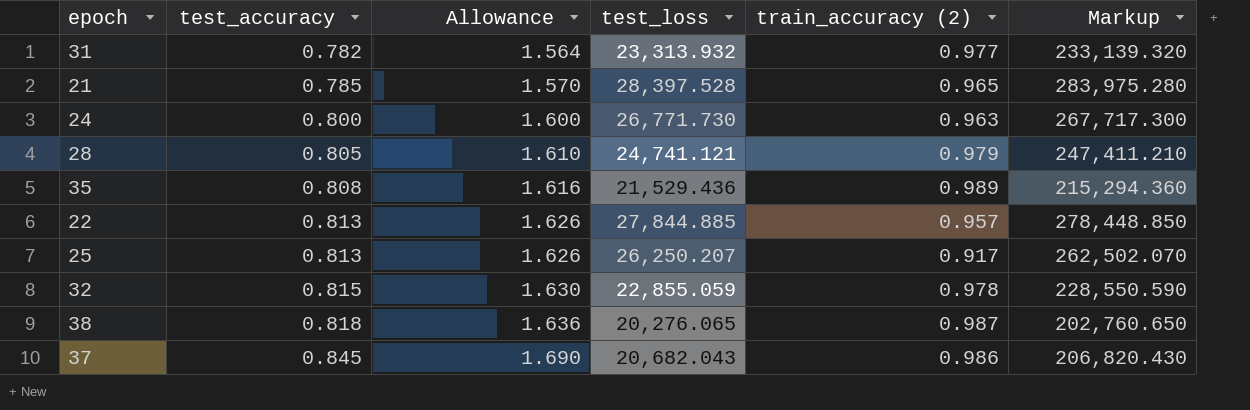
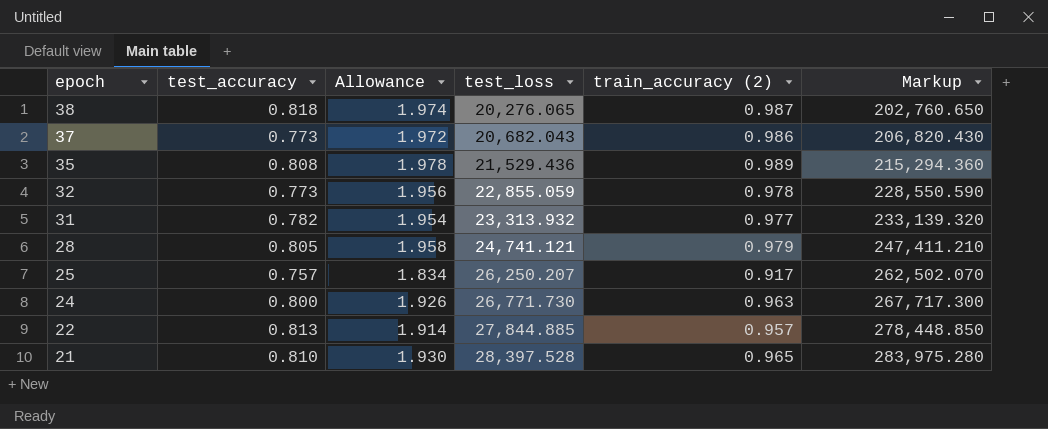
row order: test_accuracy ascending -> epoch descending
column Allowance | formula: [test_accuracy] * 2 -> [train_accuracy (2)] * 2
37 | test_accuracy: 0.845 -> 0.773
32 | test_accuracy: 0.815 -> 0.773
25 | test_accuracy: 0.813 -> 0.757
21 | test_accuracy: 0.785 -> 0.810

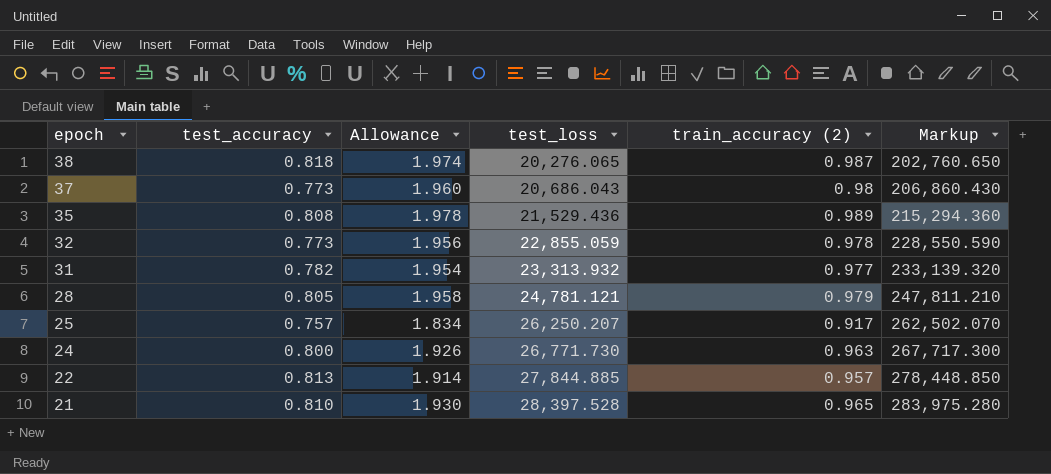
37 | Allowance: 1.972 -> 1.960
37 | test_loss: 20,682.043 -> 20,686.043
37 | train_accuracy (2): 0.986 -> 0.98
37 | Markup: 206,820.430 -> 206,860.430
28 | test_loss: 24,741.121 -> 24,781.121
28 | Markup: 247,411.210 -> 247,811.210

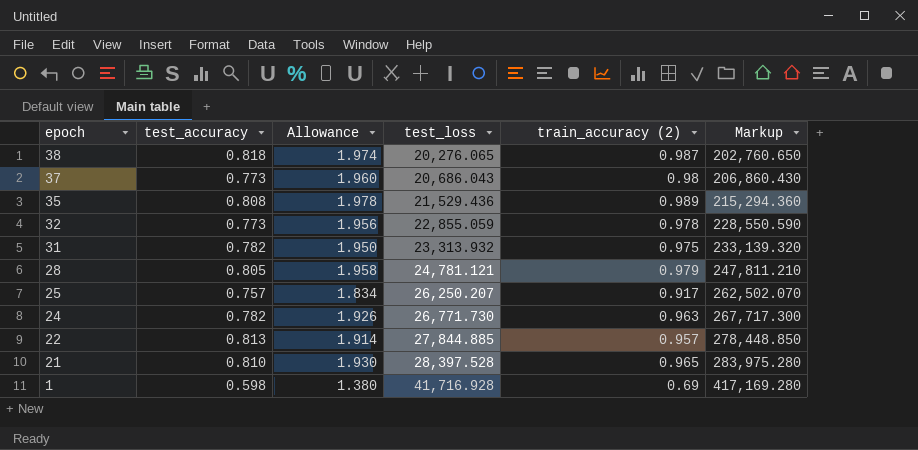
31 | Allowance: 1.954 -> 1.950
31 | train_accuracy (2): 0.977 -> 0.975
24 | test_accuracy: 0.800 -> 0.782
row 1: none -> 0.598 | 1.380 | 41,716.928 | 0.69 | 417,169.280

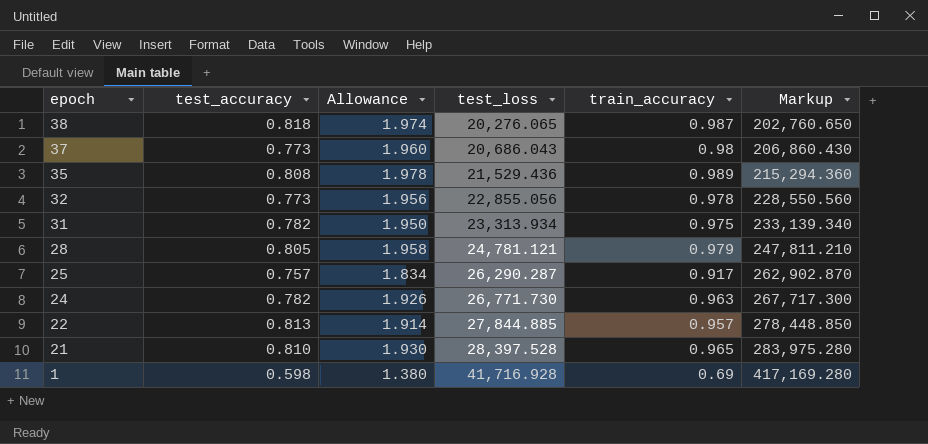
column name: train_accuracy (2) -> train_accuracy
32 | test_loss: 22,855.059 -> 22,855.056
32 | Markup: 228,550.590 -> 228,550.560
31 | test_loss: 23,313.932 -> 23,313.934
31 | Markup: 233,139.320 -> 233,139.340
25 | test_loss: 26,250.207 -> 26,290.287
25 | Markup: 262,502.070 -> 262,902.870

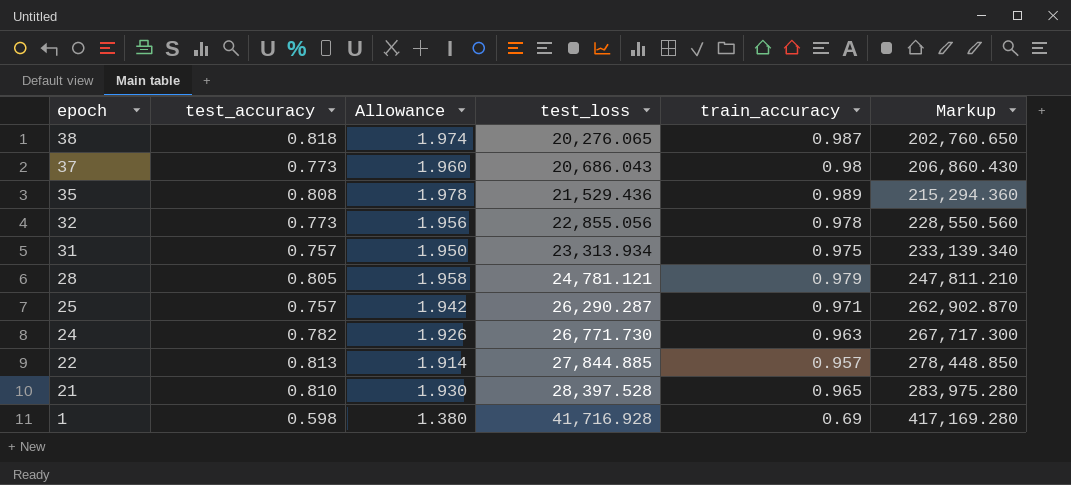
31 | test_accuracy: 0.782 -> 0.757
25 | Allowance: 1.834 -> 1.942
25 | train_accuracy: 0.917 -> 0.971

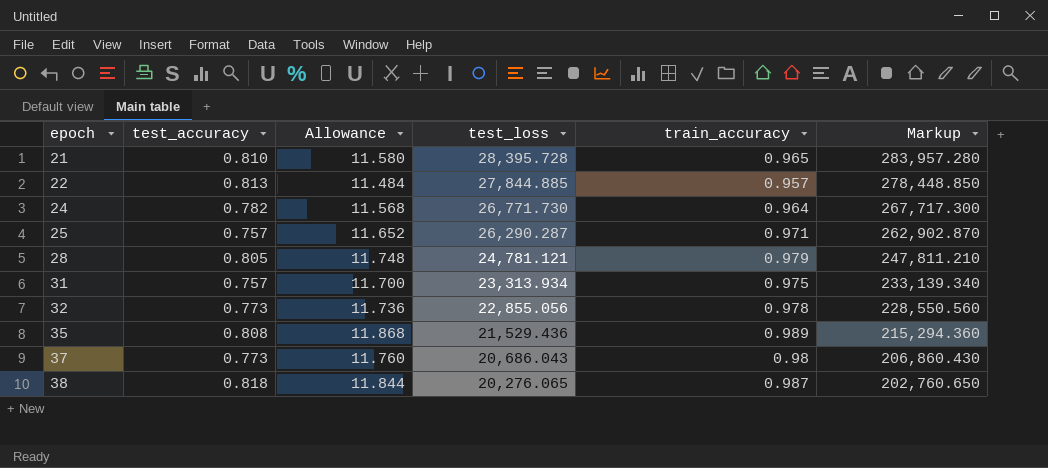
row order: epoch descending -> epoch ascending
column Allowance | formula: [train_accuracy] * 2 -> [train_accuracy] * 12
row 1: 0.598 | 1.380 | 41,716.928 | 0.69 | 417,169.280 -> none
21 | test_loss: 28,397.528 -> 28,395.728
21 | Markup: 283,975.280 -> 283,957.280
24 | train_accuracy: 0.963 -> 0.964

